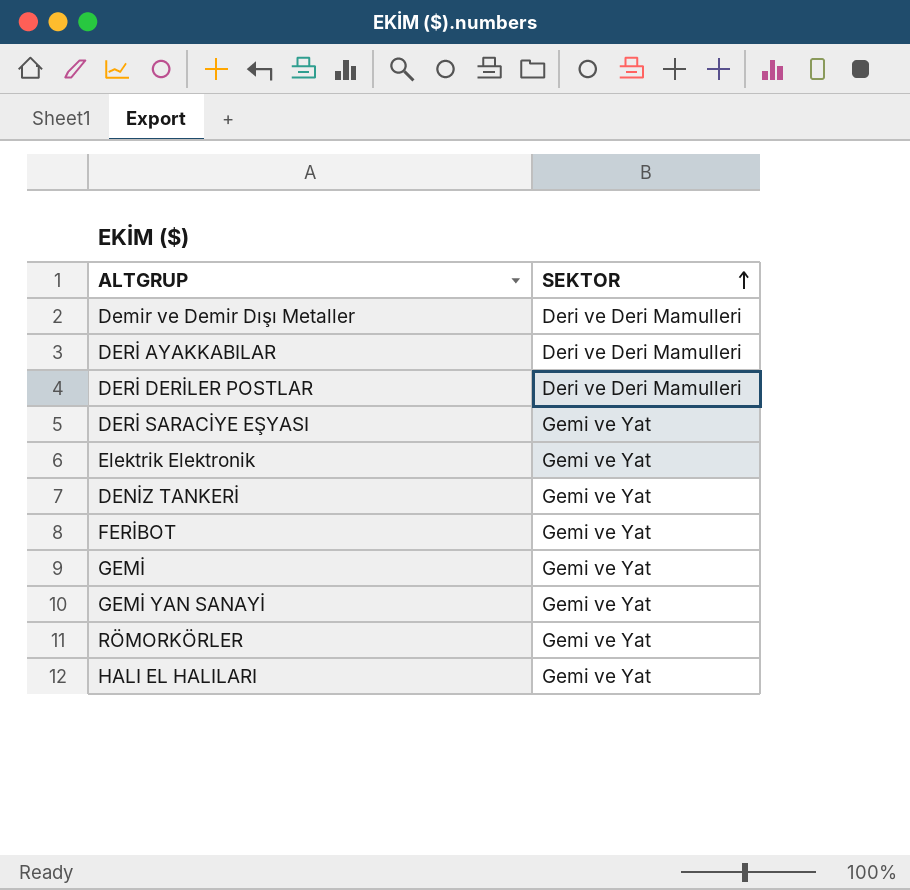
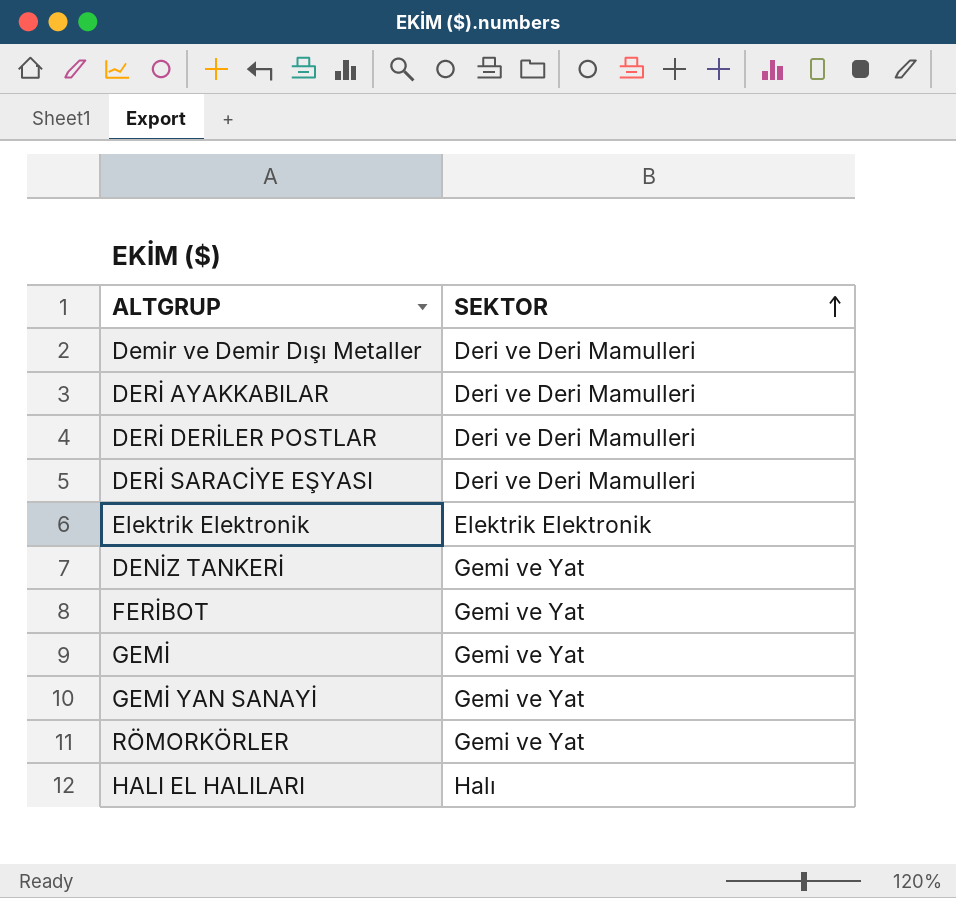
DERİ SARACİYE EŞYASI | SEKTOR: Gemi ve Yat -> Deri ve Deri Mamulleri
Elektrik Elektronik | SEKTOR: Gemi ve Yat -> Elektrik Elektronik
HALI EL HALILARI | SEKTOR: Gemi ve Yat -> Halı

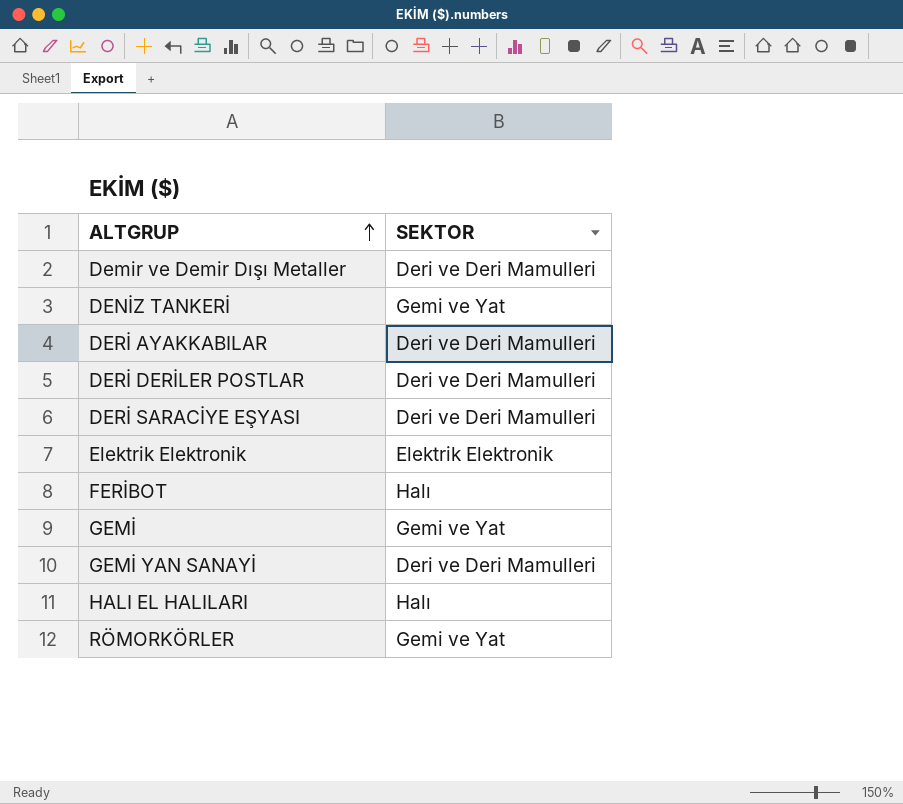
row order: SEKTOR ascending -> ALTGRUP ascending
FERİBOT | SEKTOR: Gemi ve Yat -> Halı
GEMİ YAN SANAYİ | SEKTOR: Gemi ve Yat -> Deri ve Deri Mamulleri

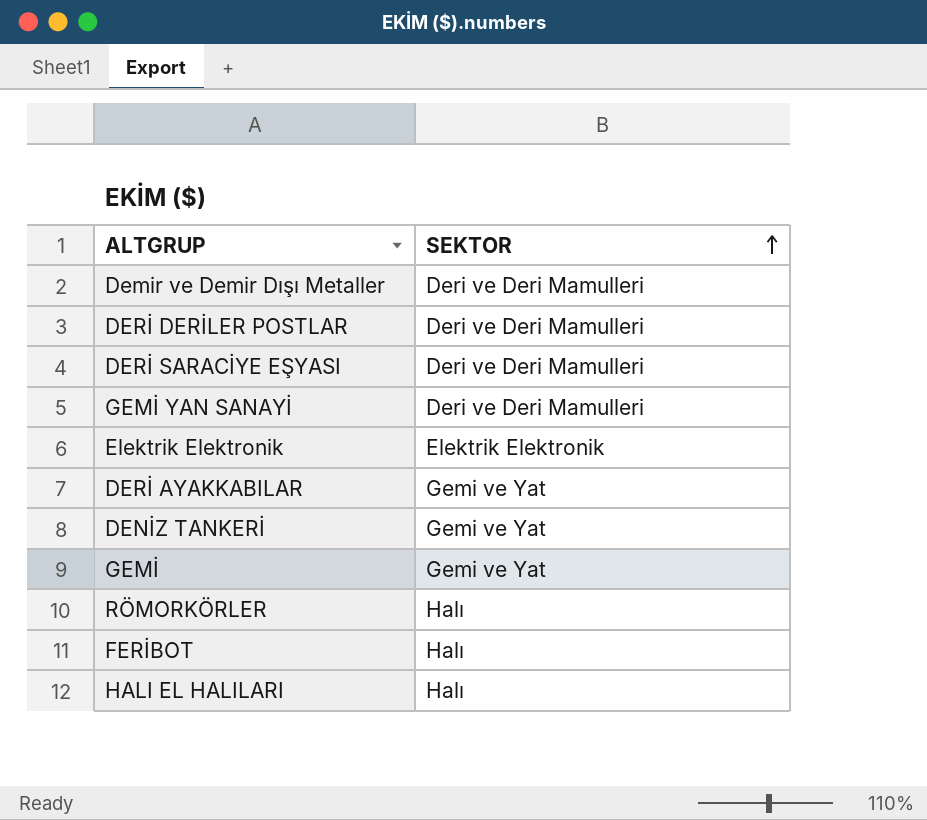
row order: ALTGRUP ascending -> SEKTOR ascending
DERİ AYAKKABILAR | SEKTOR: Deri ve Deri Mamulleri -> Gemi ve Yat
RÖMORKÖRLER | SEKTOR: Gemi ve Yat -> Halı

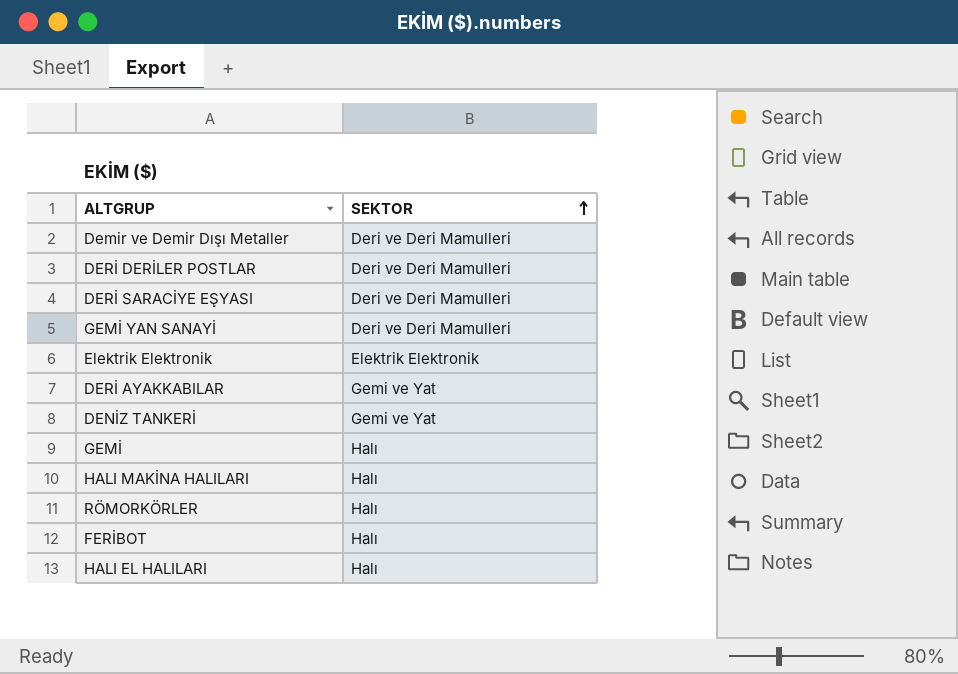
GEMİ | SEKTOR: Gemi ve Yat -> Halı
row HALI MAKİNA HALILARI: none -> Halı

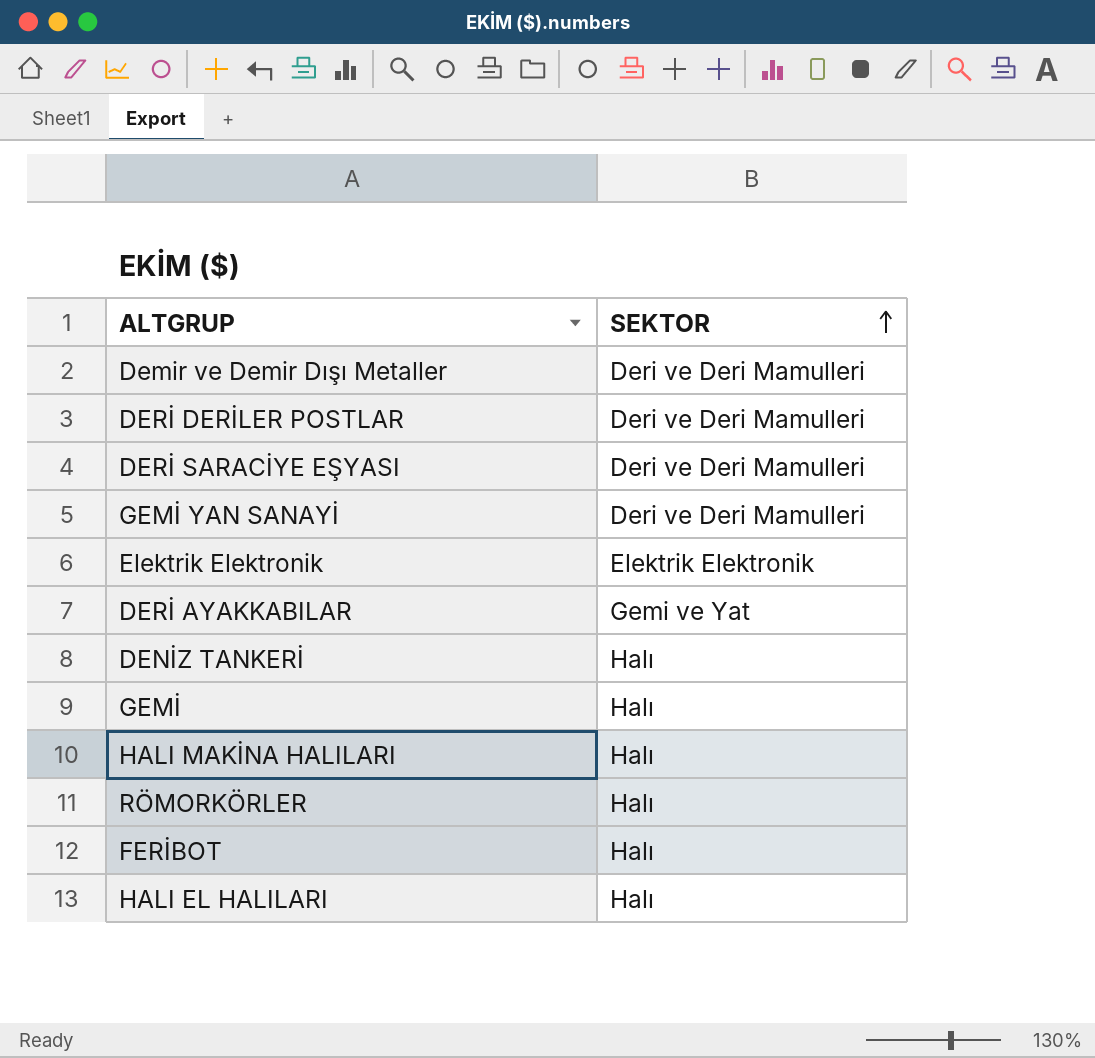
DENİZ TANKERİ | SEKTOR: Gemi ve Yat -> Halı

